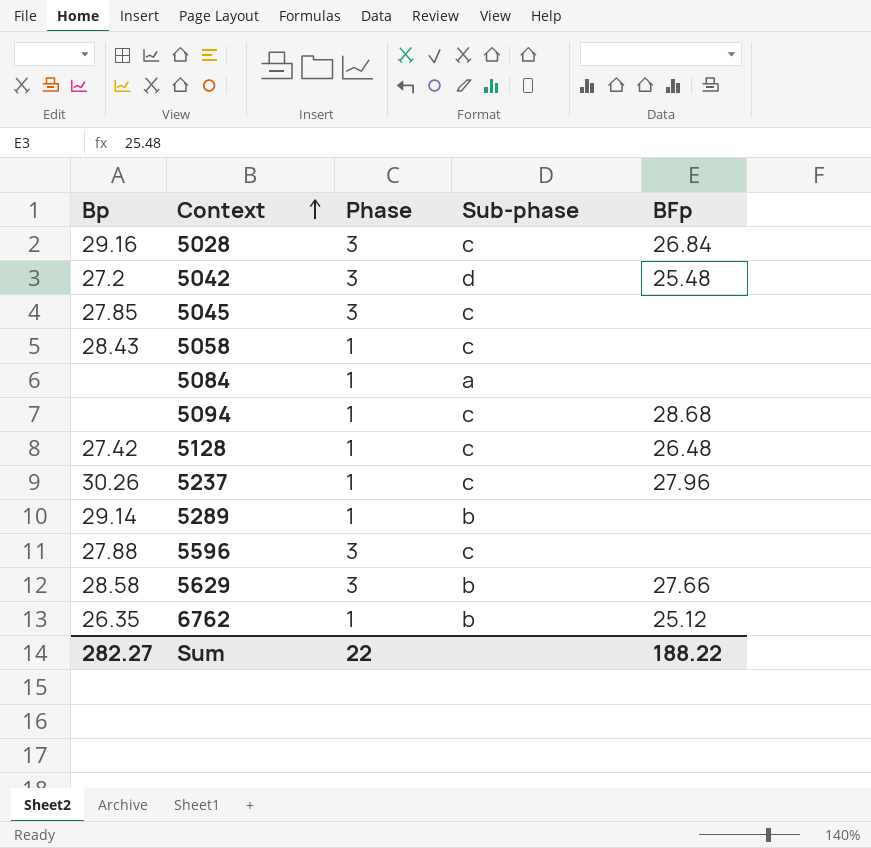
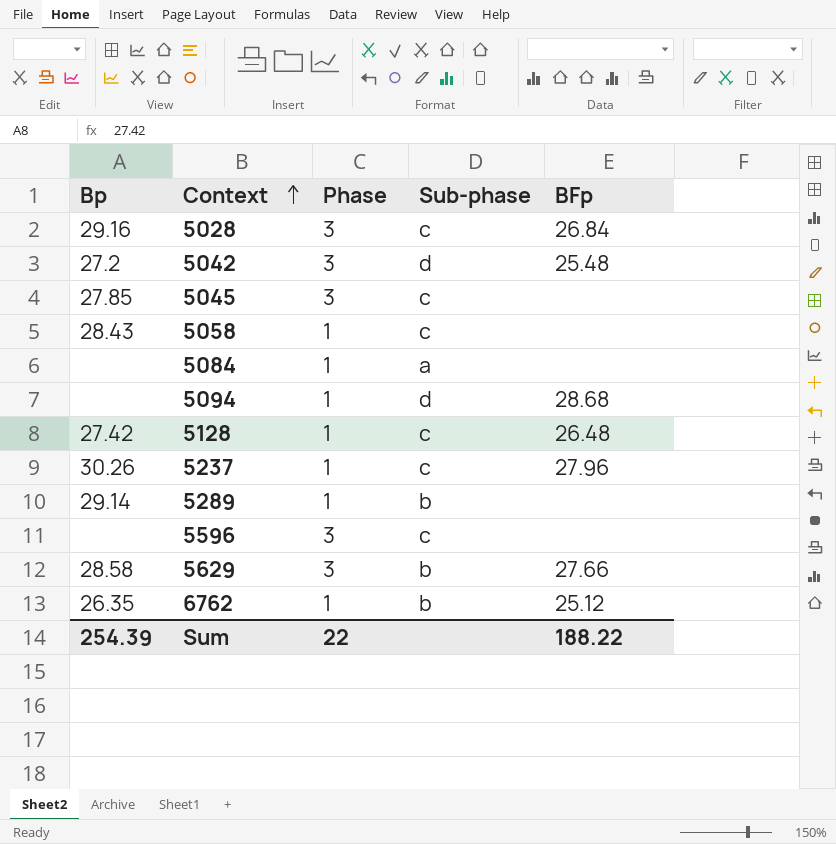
5094 | Sub-phase: c -> d
5596 | Bp: 27.88 -> none
Sum | Bp: 282.27 -> 254.39

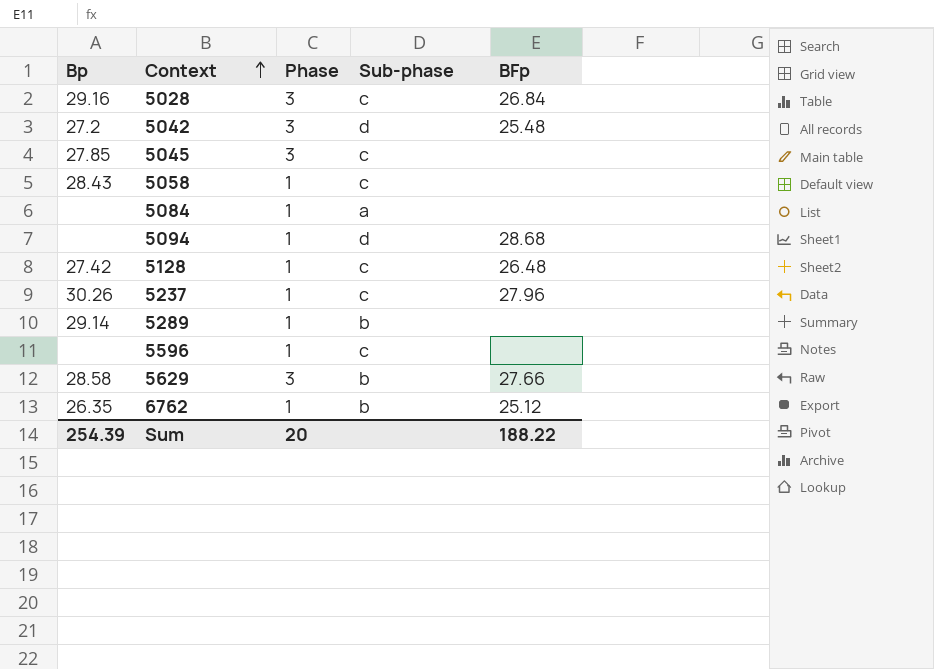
5596 | Phase: 3 -> 1
Sum | Phase: 22 -> 20

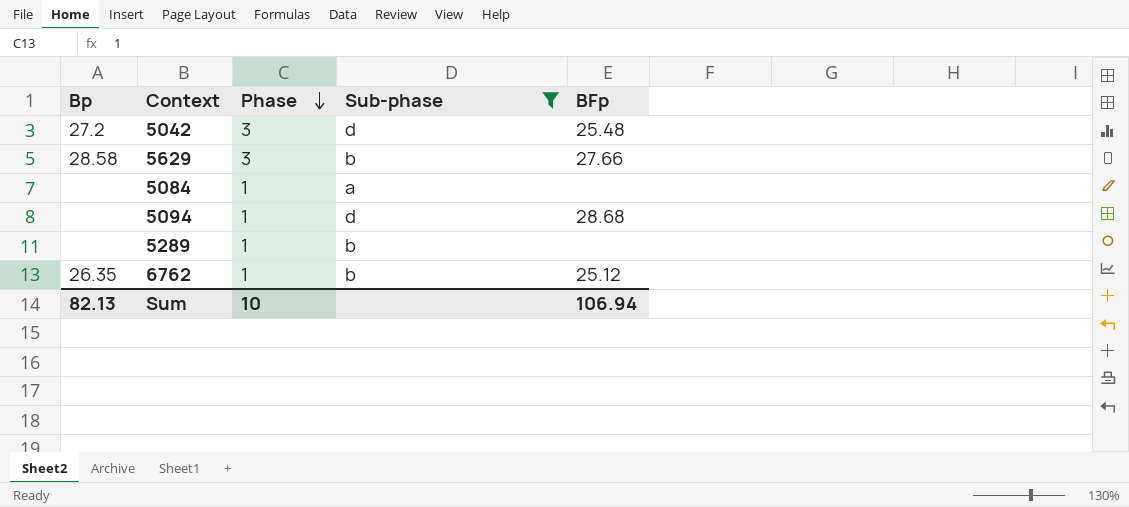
filter: none -> Sub-phase != c
row order: Context ascending -> Phase descending
5289 | Bp: 29.14 -> none
Sum | Bp: 254.39 -> 82.13
Sum | Phase: 20 -> 10
Sum | BFp: 188.22 -> 106.94

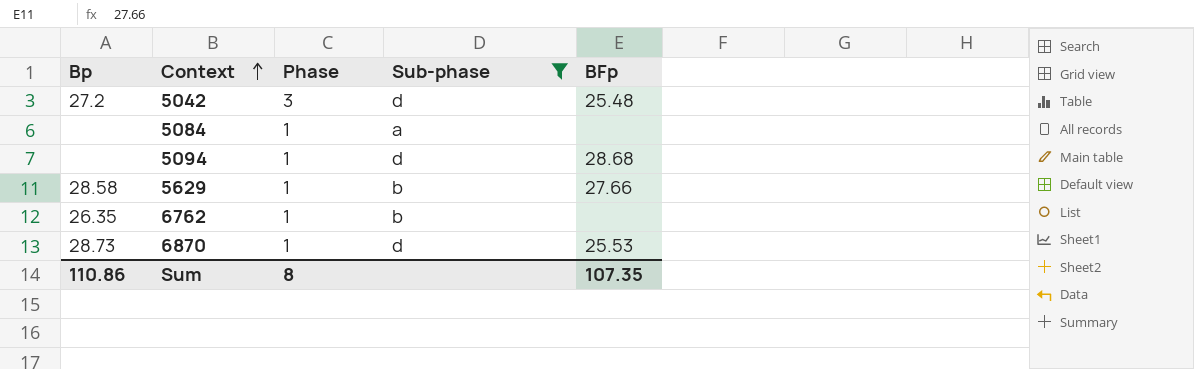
row order: Phase descending -> Context ascending
row 5289: none | 1 | b | none -> none
5629 | Phase: 3 -> 1
6762 | BFp: 25.12 -> none
row 6870: none -> 28.73 | 1 | d | 25.53
Sum | Bp: 82.13 -> 110.86
Sum | Phase: 10 -> 8
Sum | BFp: 106.94 -> 107.35

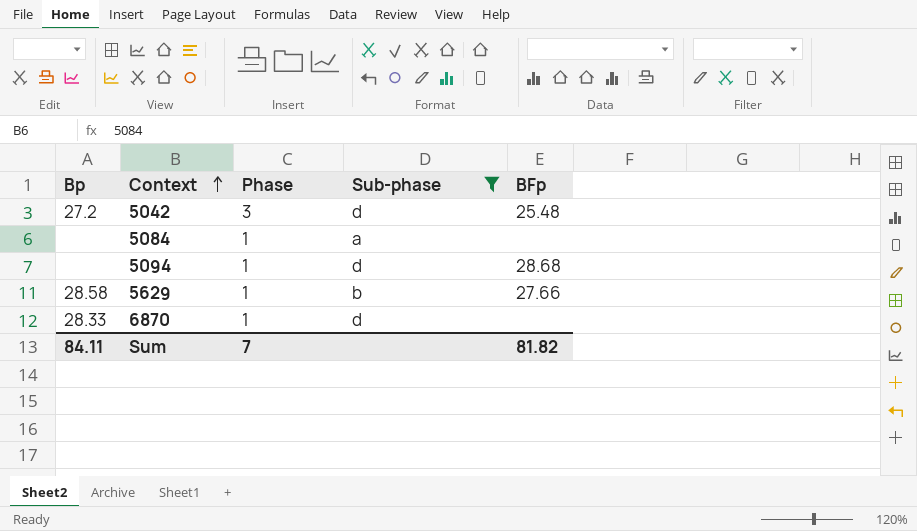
row 6762: 26.35 | 1 | b | none -> none
6870 | Bp: 28.73 -> 28.33
6870 | BFp: 25.53 -> none
Sum | Bp: 110.86 -> 84.11
Sum | Phase: 8 -> 7
Sum | BFp: 107.35 -> 81.82

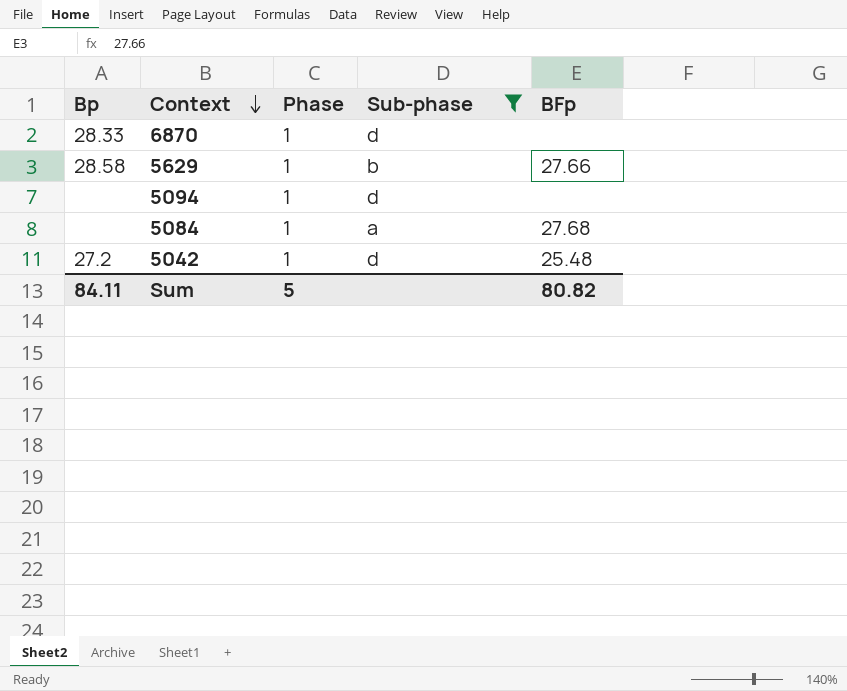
row order: Context ascending -> Context descending
5094 | BFp: 28.68 -> none
5084 | BFp: none -> 27.68
5042 | Phase: 3 -> 1
Sum | Phase: 7 -> 5
Sum | BFp: 81.82 -> 80.82

